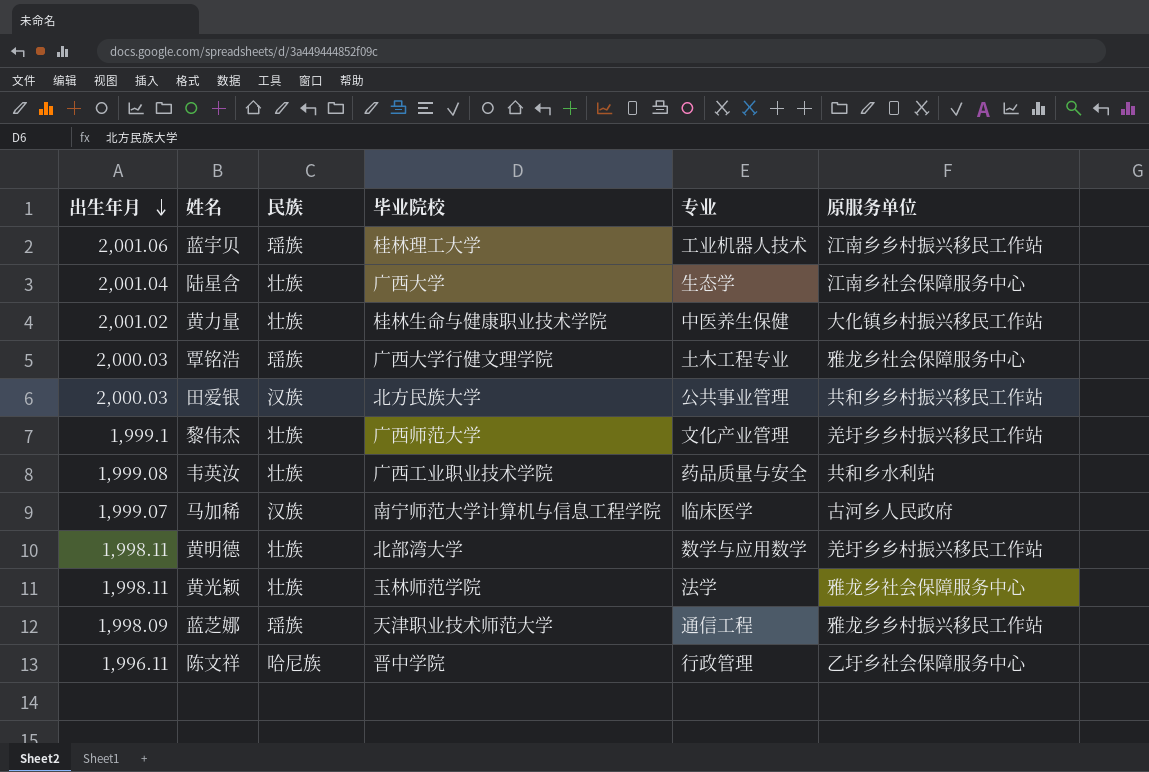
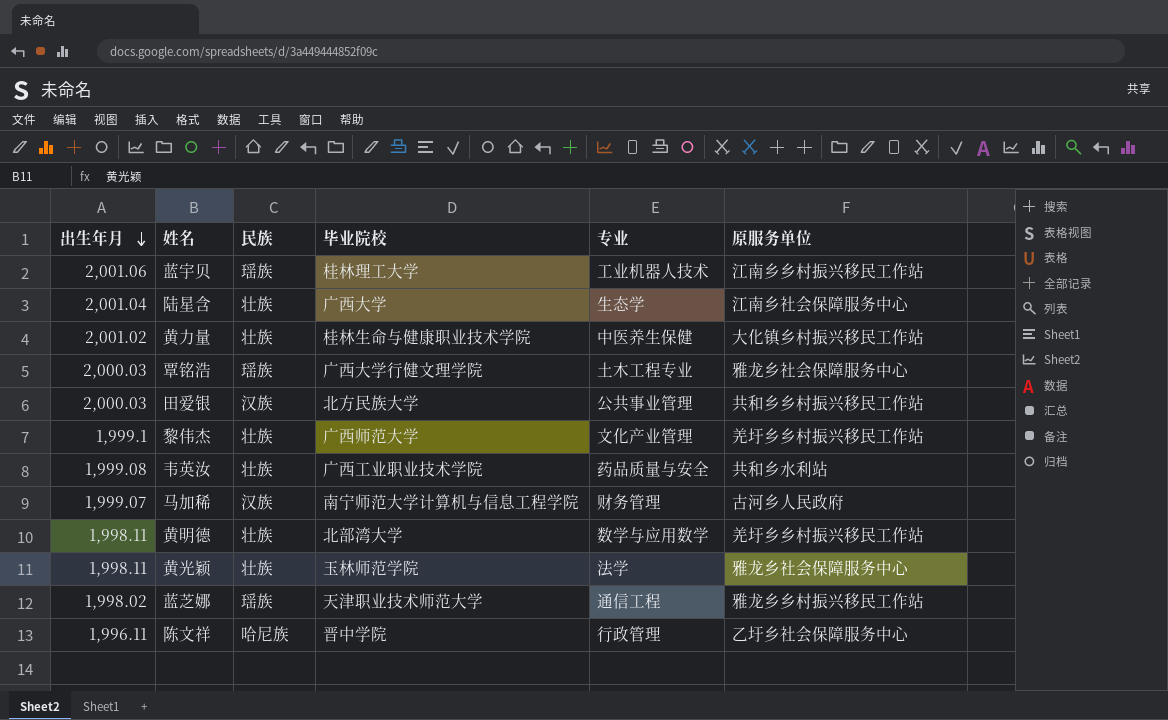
马加稀 | 专业: 临床医学 -> 财务管理
蓝芝娜 | 出生年月: 1,998.09 -> 1,998.02

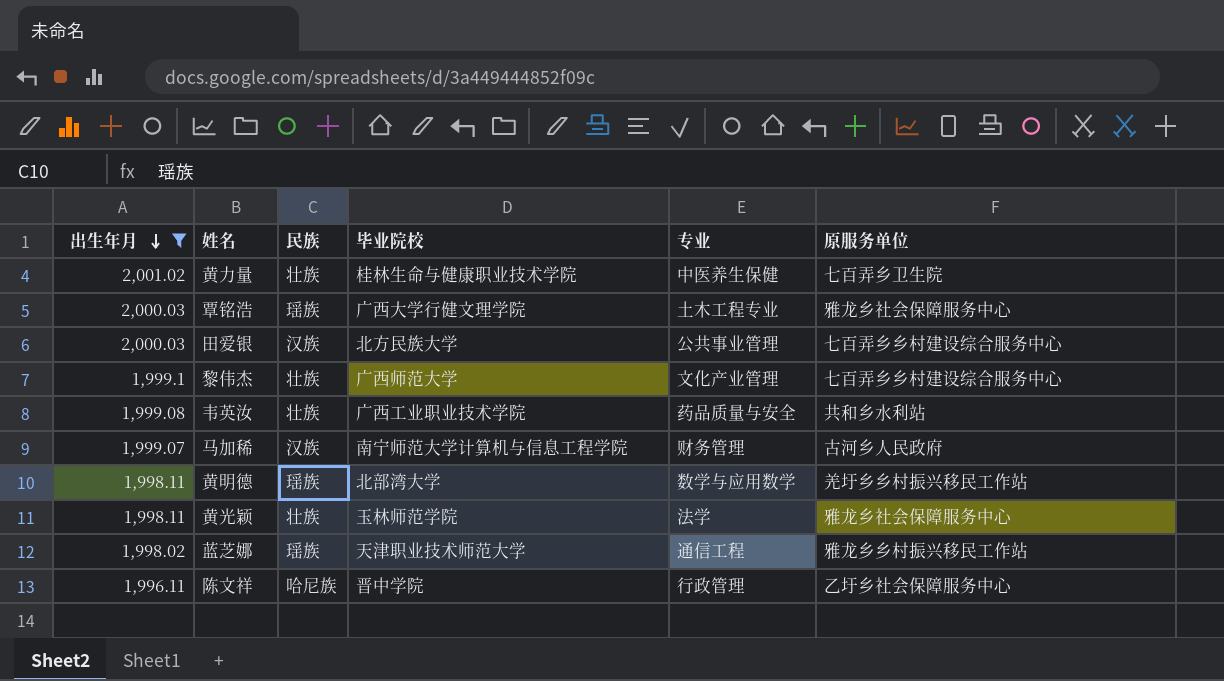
filter: none -> 出生年月 <= 2,001.02
黄力量 | 原服务单位: 大化镇乡村振兴移民工作站 -> 七百弄乡卫生院
田爱银 | 原服务单位: 共和乡乡村振兴移民工作站 -> 七百弄乡乡村建设综合服务中心
黎伟杰 | 原服务单位: 羌圩乡乡村振兴移民工作站 -> 七百弄乡乡村建设综合服务中心
黄明德 | 民族: 壮族 -> 瑶族

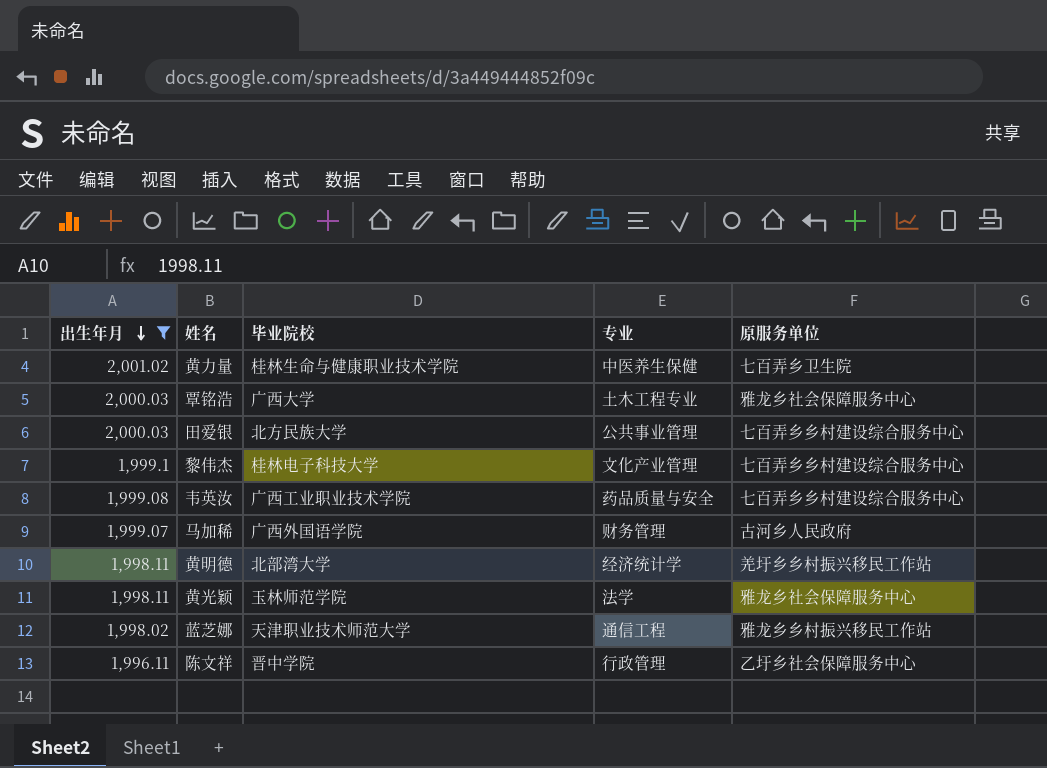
column 民族 | position: 3 -> none
覃铭浩 | 毕业院校: 广西大学行健文理学院 -> 广西大学
黎伟杰 | 毕业院校: 广西师范大学 -> 桂林电子科技大学
韦英汝 | 原服务单位: 共和乡水利站 -> 七百弄乡乡村建设综合服务中心
马加稀 | 毕业院校: 南宁师范大学计算机与信息工程学院 -> 广西外国语学院
黄明德 | 专业: 数学与应用数学 -> 经济统计学

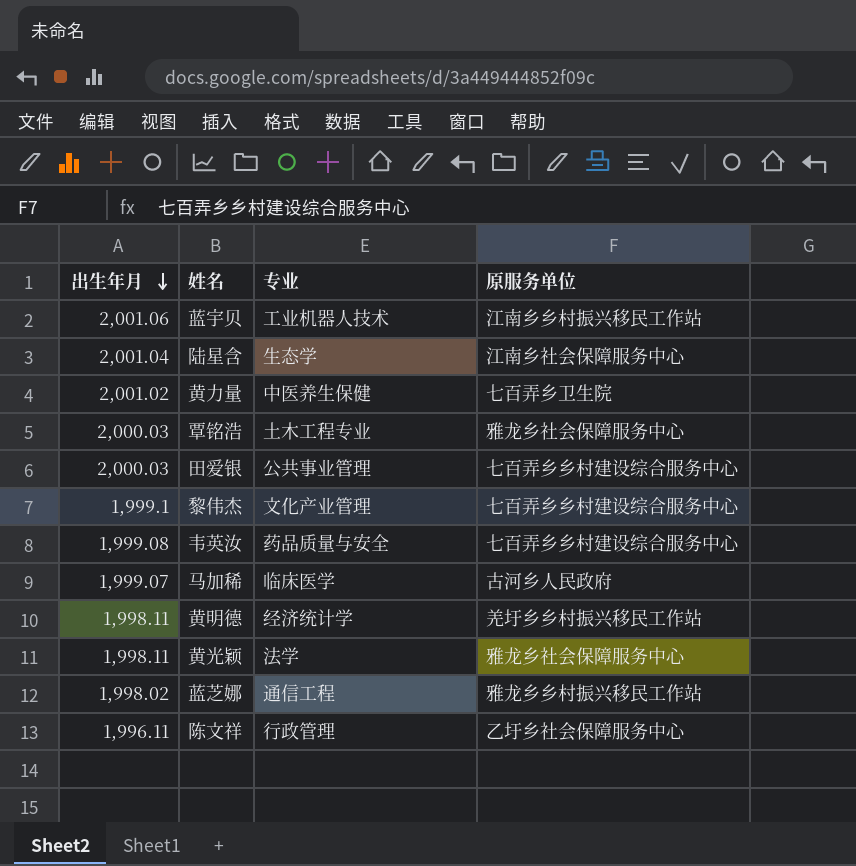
filter: 出生年月 <= 2,001.02 -> none
column 毕业院校 | position: 3 -> none
马加稀 | 专业: 财务管理 -> 临床医学

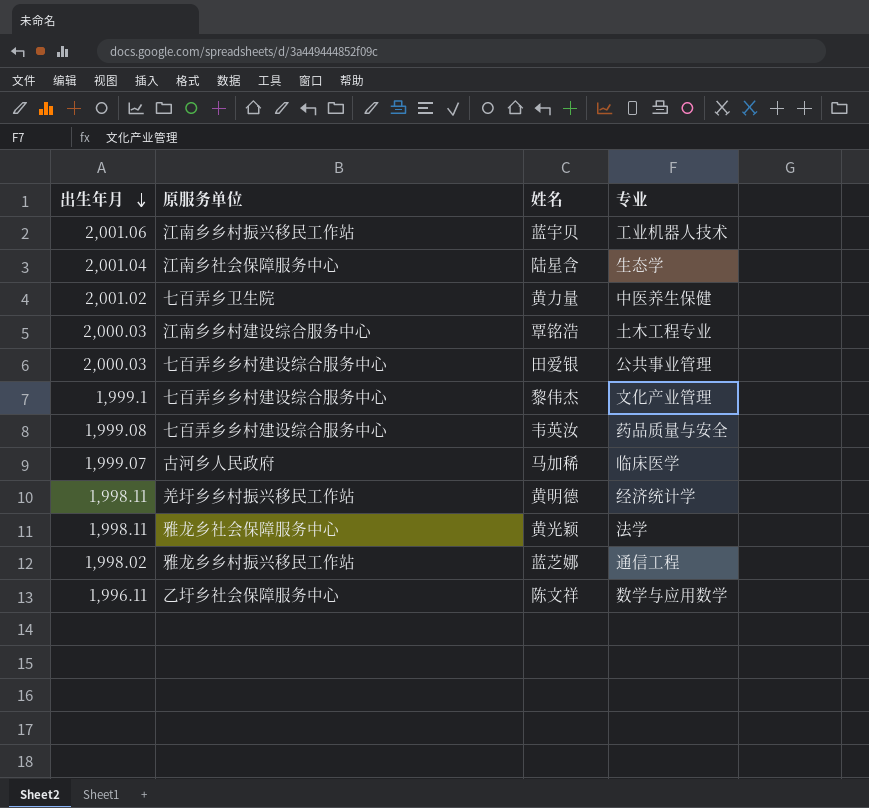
column 原服务单位 | position: 4 -> 2
覃铭浩 | 原服务单位: 雅龙乡社会保障服务中心 -> 江南乡乡村建设综合服务中心
陈文祥 | 专业: 行政管理 -> 数学与应用数学

